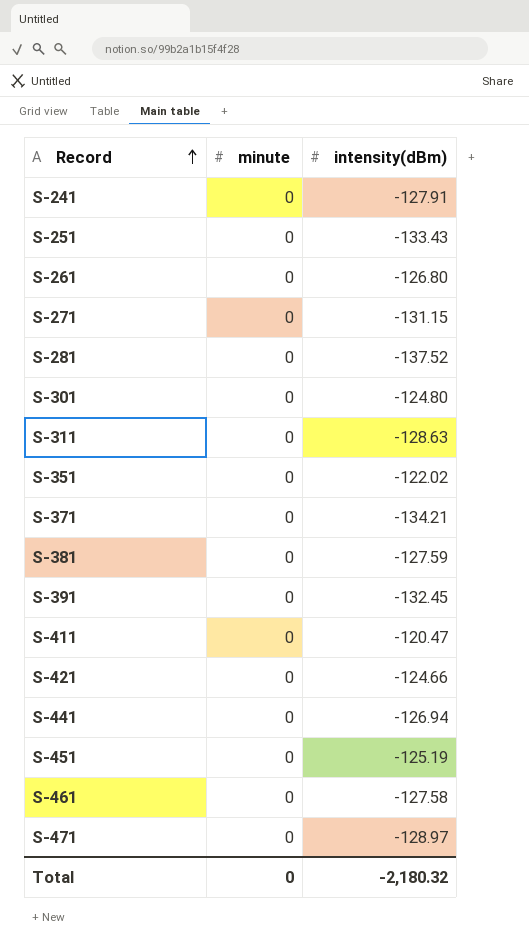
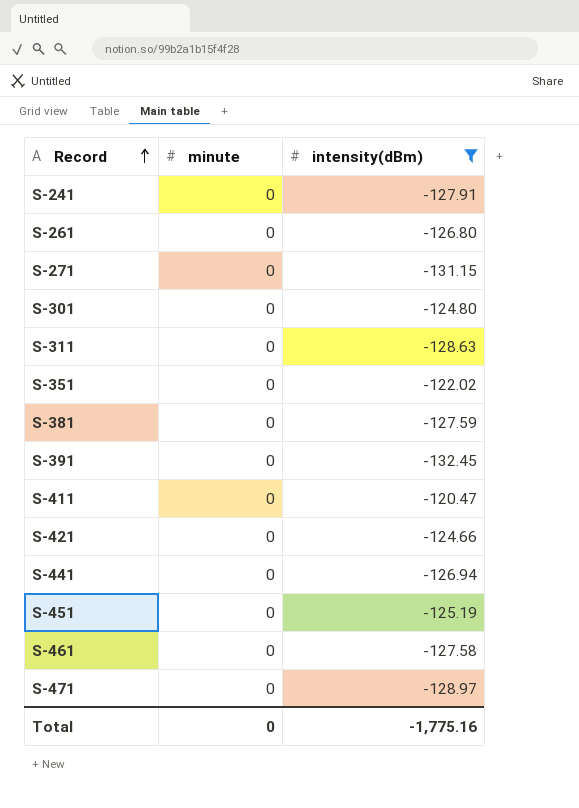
filter: none -> intensity(dBm) >= -132.45
Total | intensity(dBm): -2,180.32 -> -1,775.16

